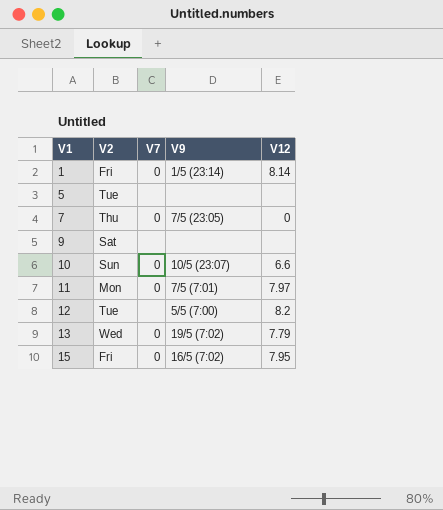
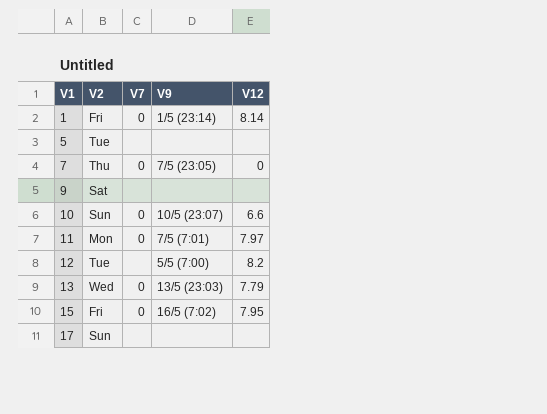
13 | V9: 19/5 (7:02) -> 13/5 (23:03)
row 17: none -> Sun | none | none | none

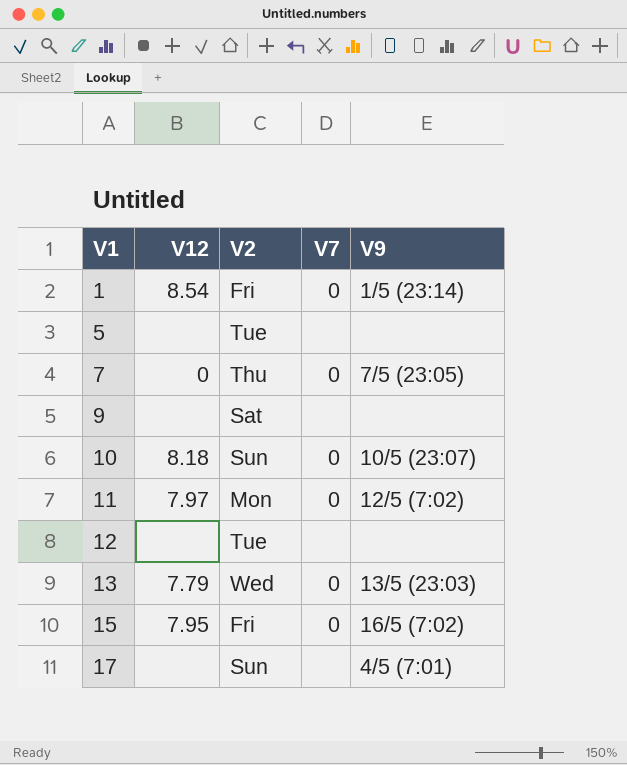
column V12 | position: 5 -> 2
1 | V12: 8.14 -> 8.54
10 | V12: 6.6 -> 8.18
11 | V9: 7/5 (7:01) -> 12/5 (7:02)
12 | V12: 8.2 -> none
12 | V9: 5/5 (7:00) -> none
17 | V9: none -> 4/5 (7:01)

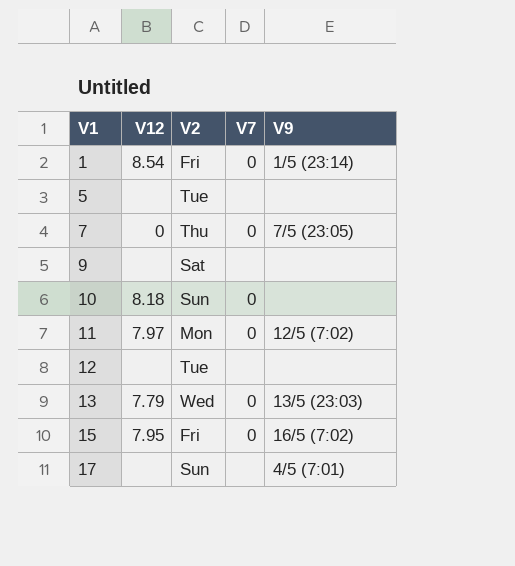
10 | V9: 10/5 (23:07) -> none

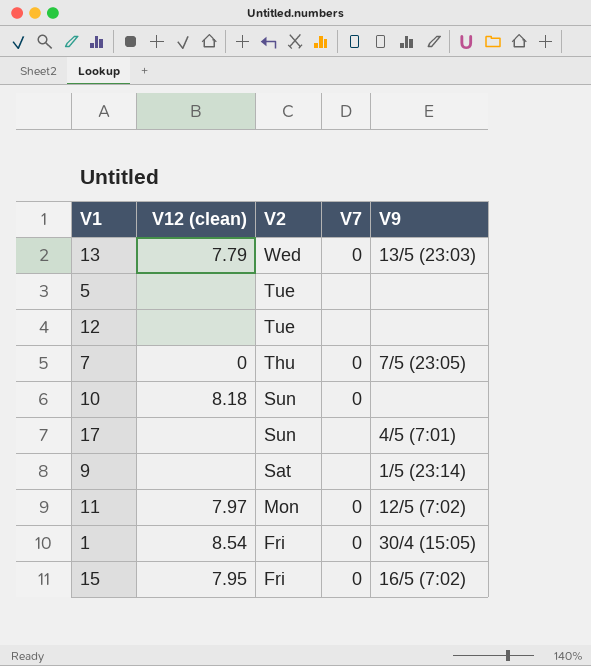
row order: V1 ascending -> V2 descending
column name: V12 -> V12 (clean)
9 | V9: none -> 1/5 (23:14)
1 | V9: 1/5 (23:14) -> 30/4 (15:05)

